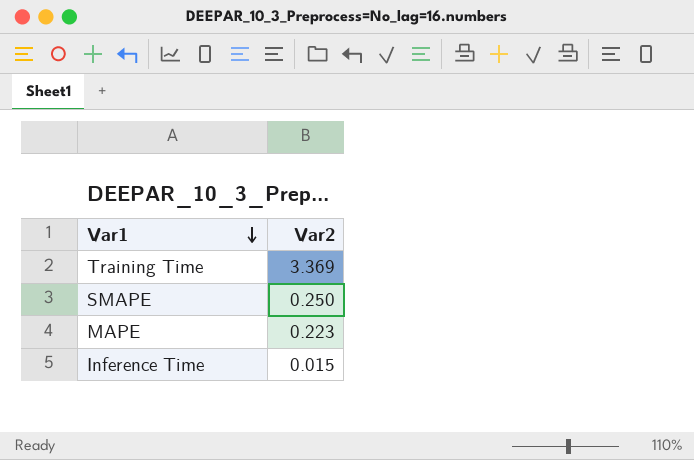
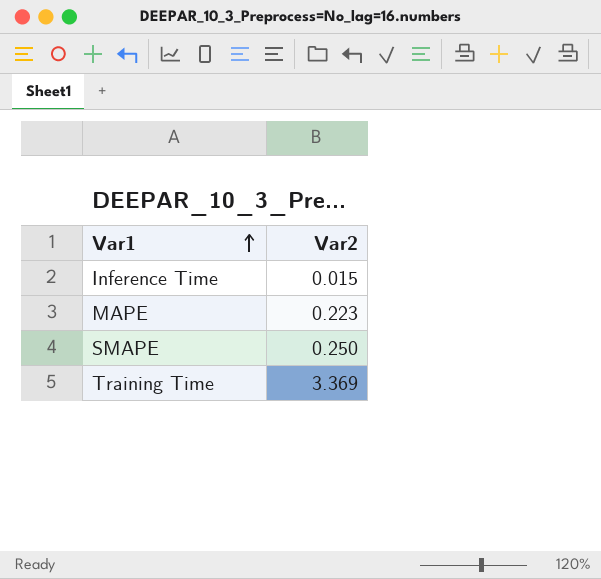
row order: Var1 descending -> Var1 ascending

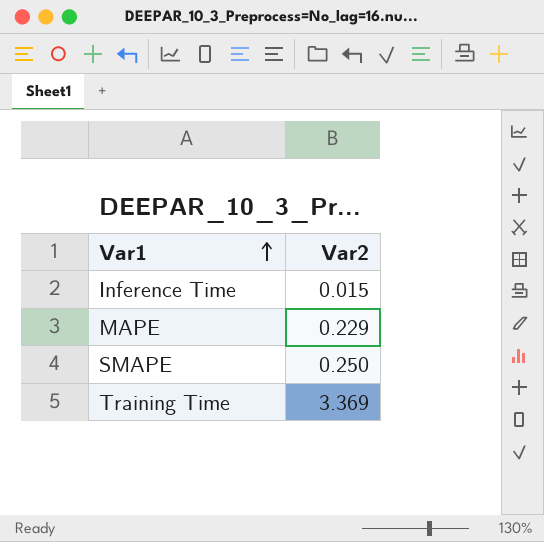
MAPE | Var2: 0.223 -> 0.229

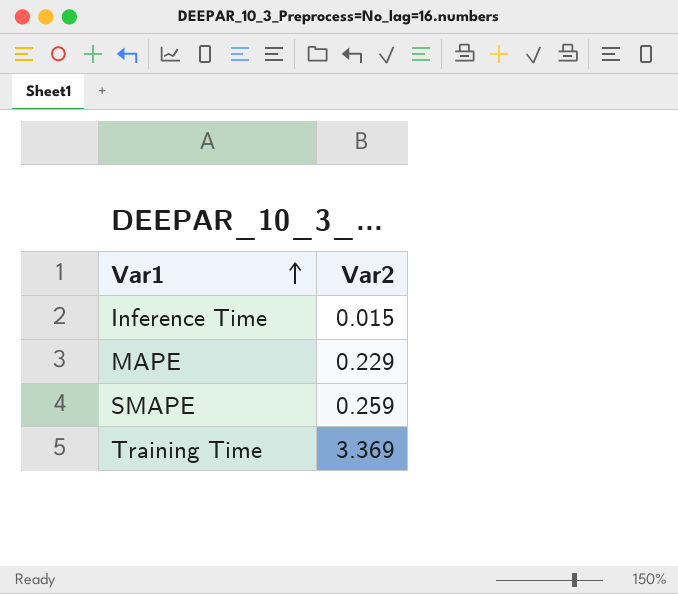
SMAPE | Var2: 0.250 -> 0.259

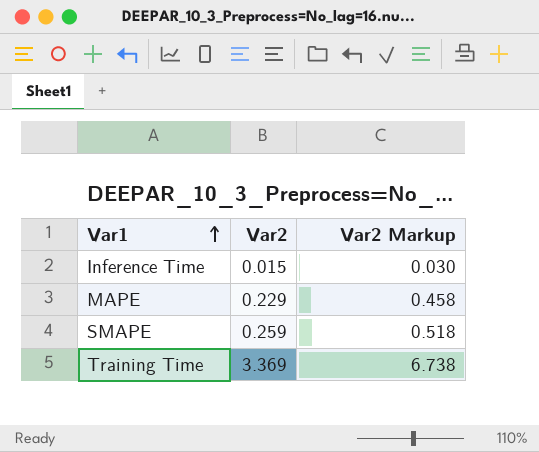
column Var2 Markup | formula: none -> [Var2] * 2

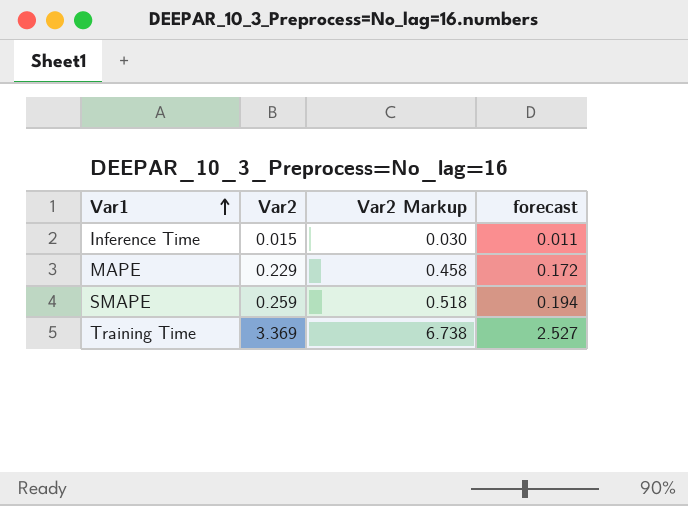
column forecast | formula: none -> [Var2] * 0.75

